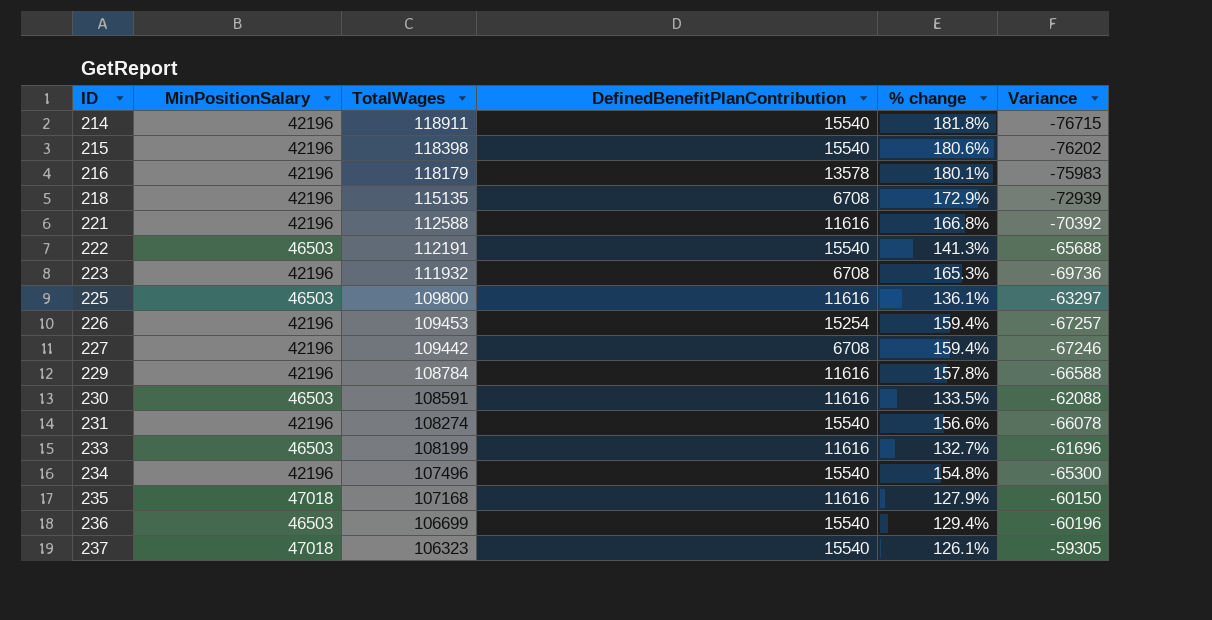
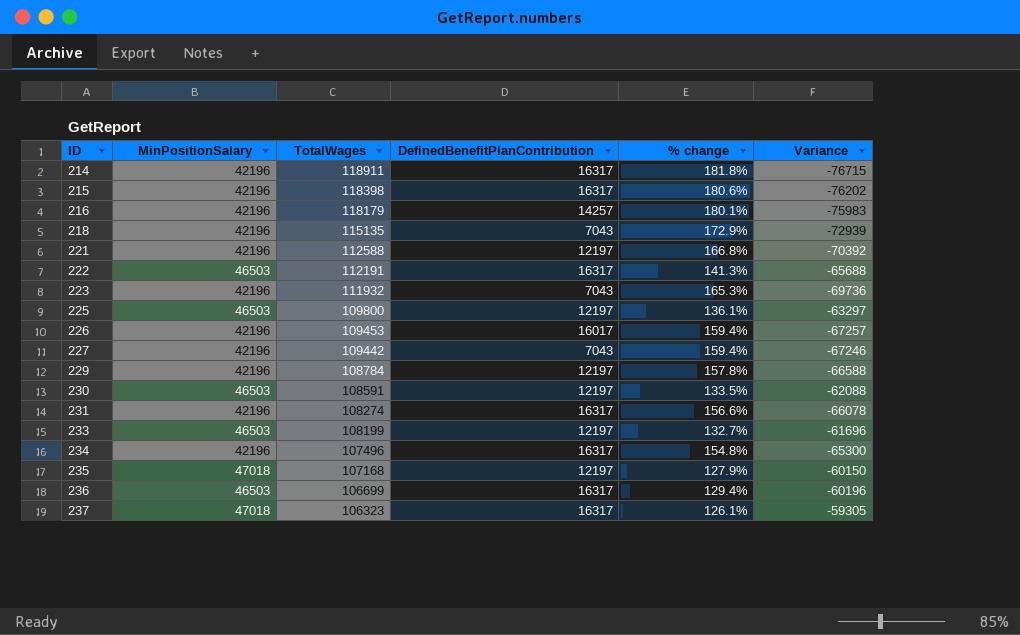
214 | DefinedBenefitPlanContribution: 15540 -> 16317
215 | DefinedBenefitPlanContribution: 15540 -> 16317
216 | DefinedBenefitPlanContribution: 13578 -> 14257
218 | DefinedBenefitPlanContribution: 6708 -> 7043
221 | DefinedBenefitPlanContribution: 11616 -> 12197
222 | DefinedBenefitPlanContribution: 15540 -> 16317
223 | DefinedBenefitPlanContribution: 6708 -> 7043
225 | DefinedBenefitPlanContribution: 11616 -> 12197
226 | DefinedBenefitPlanContribution: 15254 -> 16017
227 | DefinedBenefitPlanContribution: 6708 -> 7043
229 | DefinedBenefitPlanContribution: 11616 -> 12197
230 | DefinedBenefitPlanContribution: 11616 -> 12197
231 | DefinedBenefitPlanContribution: 15540 -> 16317
233 | DefinedBenefitPlanContribution: 11616 -> 12197
234 | DefinedBenefitPlanContribution: 15540 -> 16317
235 | DefinedBenefitPlanContribution: 11616 -> 12197
236 | DefinedBenefitPlanContribution: 15540 -> 16317
237 | DefinedBenefitPlanContribution: 15540 -> 16317

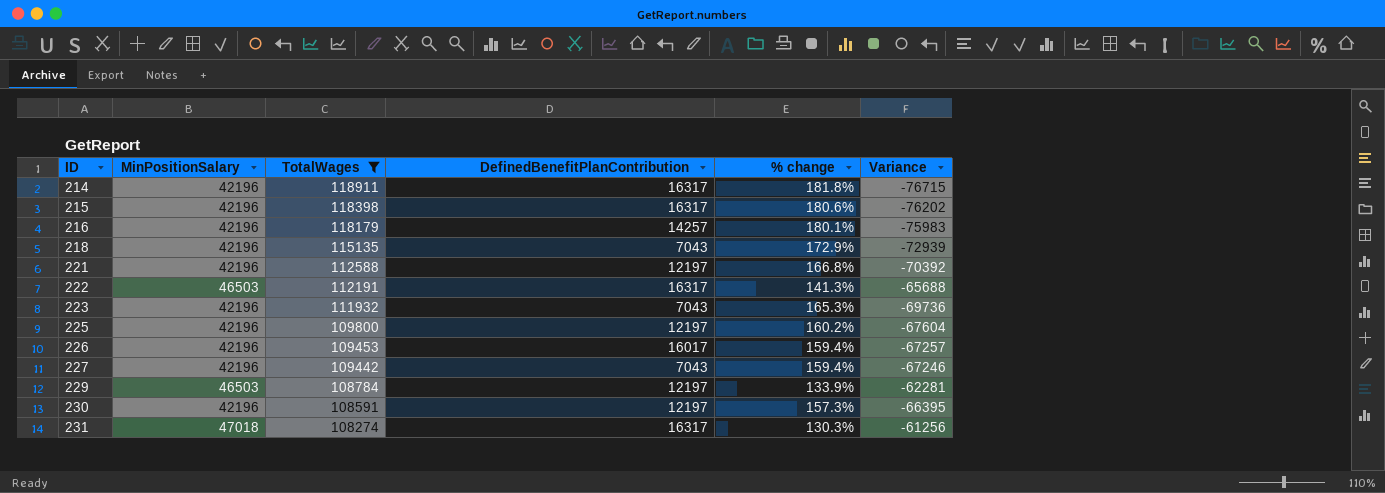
filter: none -> TotalWages >= 108274
225 | MinPositionSalary: 46503 -> 42196
225 | % change: 136.1% -> 160.2%
225 | Variance: -63297 -> -67604
229 | MinPositionSalary: 42196 -> 46503
229 | % change: 157.8% -> 133.9%
229 | Variance: -66588 -> -62281
230 | MinPositionSalary: 46503 -> 42196
230 | % change: 133.5% -> 157.3%
230 | Variance: -62088 -> -66395
231 | MinPositionSalary: 42196 -> 47018
231 | % change: 156.6% -> 130.3%
231 | Variance: -66078 -> -61256

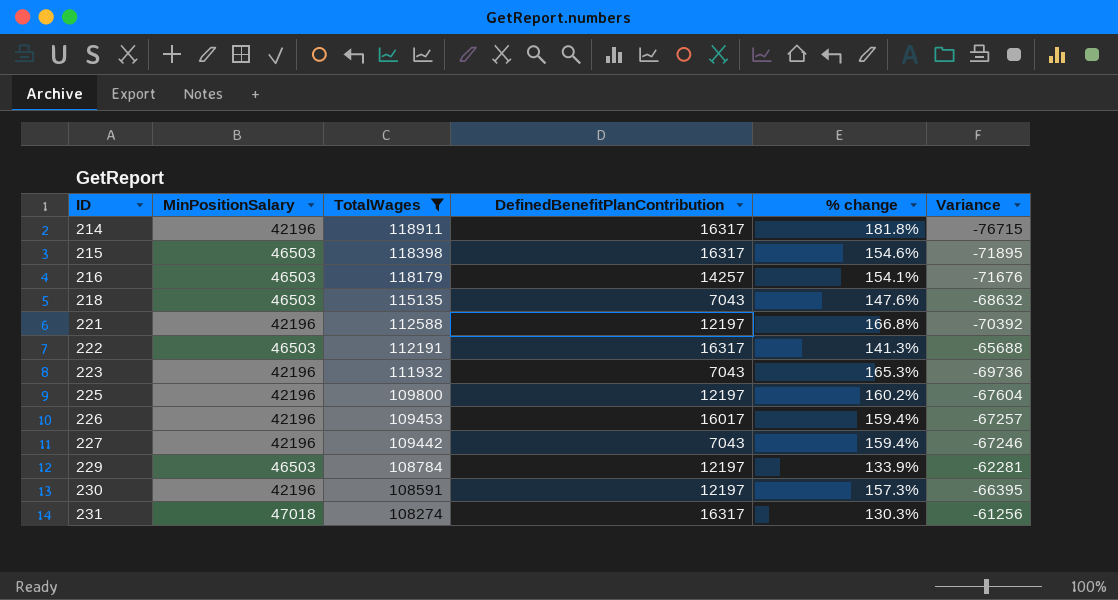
215 | MinPositionSalary: 42196 -> 46503
215 | % change: 180.6% -> 154.6%
215 | Variance: -76202 -> -71895
216 | MinPositionSalary: 42196 -> 46503
216 | % change: 180.1% -> 154.1%
216 | Variance: -75983 -> -71676
218 | MinPositionSalary: 42196 -> 46503
218 | % change: 172.9% -> 147.6%
218 | Variance: -72939 -> -68632

